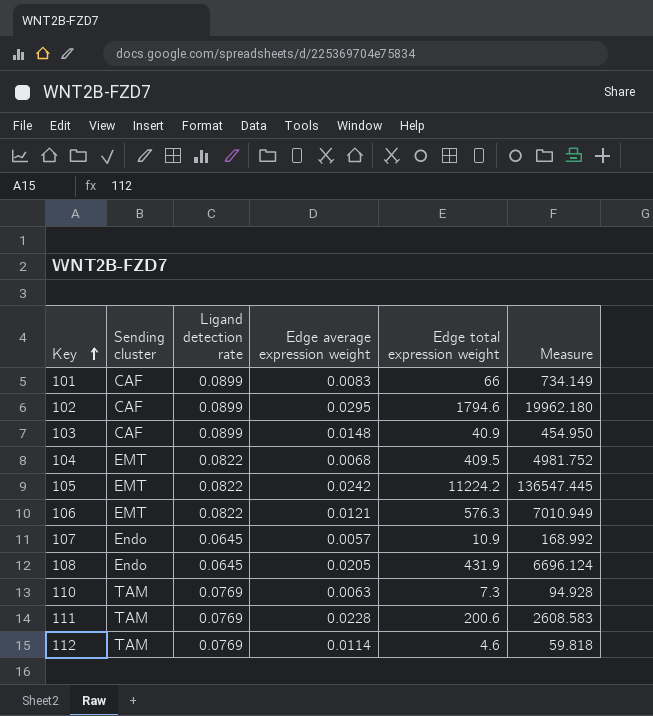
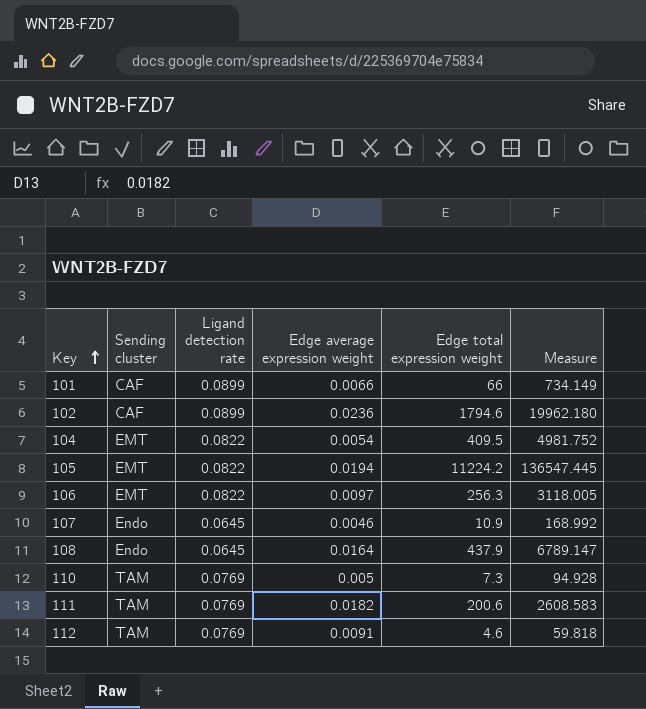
row 103: CAF | 0.0899 | 0.0148 | 40.9 | 454.950 -> none
101 | Edge average expression weight: 0.0083 -> 0.0066
102 | Edge average expression weight: 0.0295 -> 0.0236
104 | Edge average expression weight: 0.0068 -> 0.0054
105 | Edge average expression weight: 0.0242 -> 0.0194
106 | Edge average expression weight: 0.0121 -> 0.0097
106 | Edge total expression weight: 576.3 -> 256.3
106 | Measure: 7010.949 -> 3118.005
107 | Edge average expression weight: 0.0057 -> 0.0046
108 | Edge average expression weight: 0.0205 -> 0.0164
108 | Edge total expression weight: 431.9 -> 437.9
108 | Measure: 6696.124 -> 6789.147
110 | Edge average expression weight: 0.0063 -> 0.005
111 | Edge average expression weight: 0.0228 -> 0.0182
112 | Edge average expression weight: 0.0114 -> 0.0091

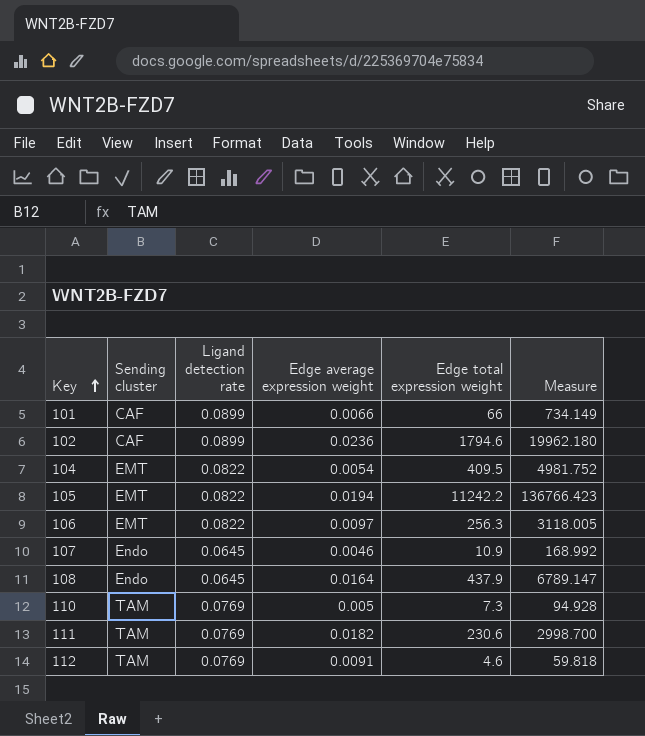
105 | Edge total expression weight: 11224.2 -> 11242.2
105 | Measure: 136547.445 -> 136766.423
111 | Edge total expression weight: 200.6 -> 230.6
111 | Measure: 2608.583 -> 2998.700

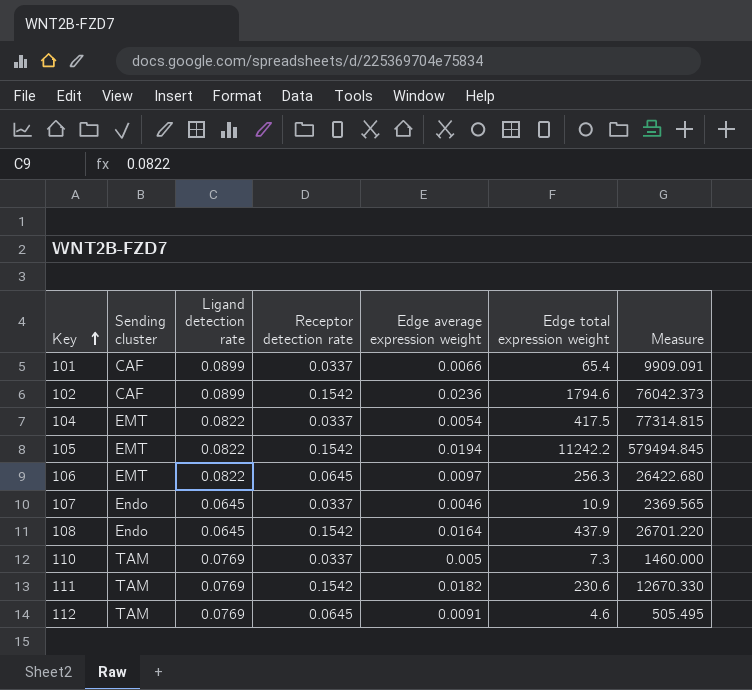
column Receptor detection rate | position: none -> 4
column Measure | formula: [Edge total expression weight] / [Ligand detection rate] -> [Edge total expression weight] / [Edge average expression weight]
101 | Edge total expression weight: 66 -> 65.4
104 | Edge total expression weight: 409.5 -> 417.5

